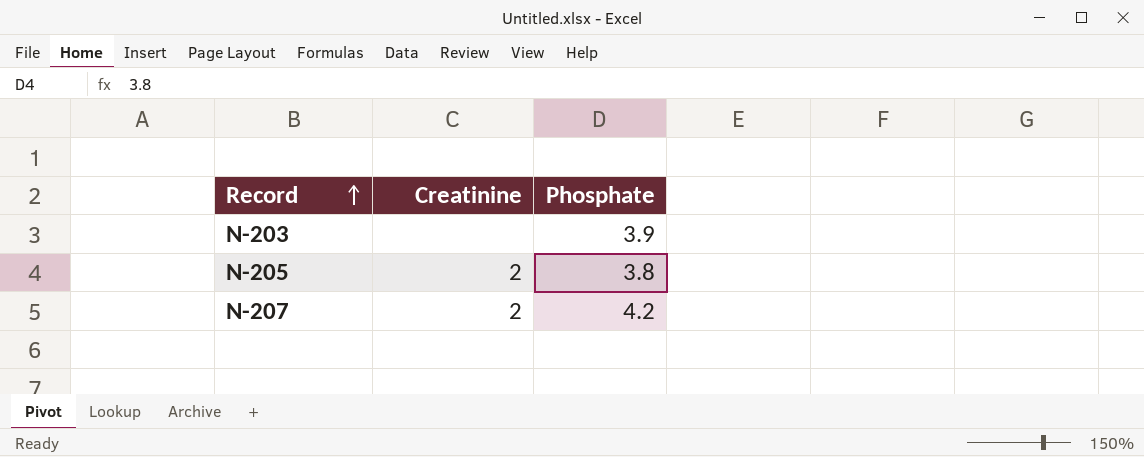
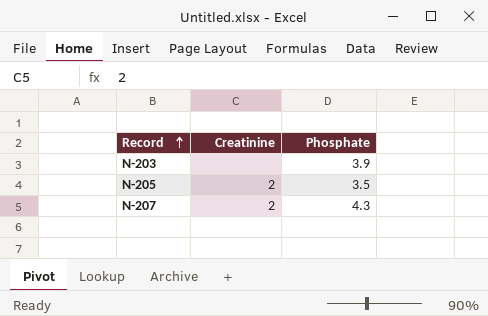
N-205 | Phosphate: 3.8 -> 3.5
N-207 | Phosphate: 4.2 -> 4.3

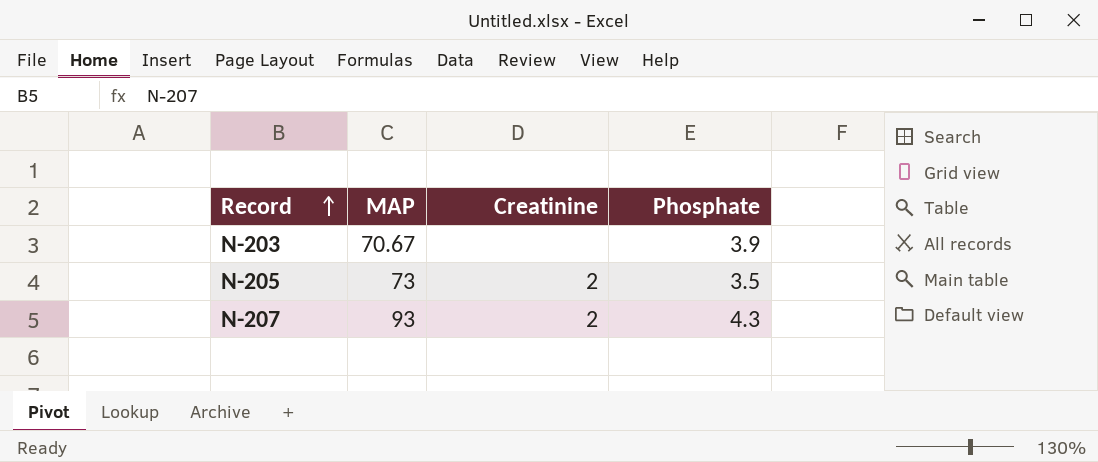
column MAP | position: none -> 2

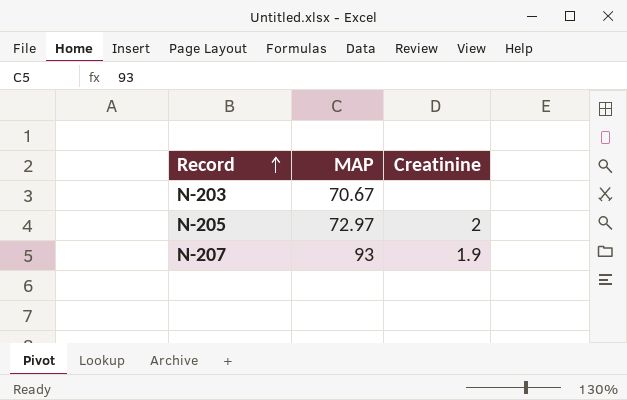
column Phosphate | position: 4 -> none
N-205 | MAP: 73 -> 72.97
N-207 | Creatinine: 2 -> 1.9

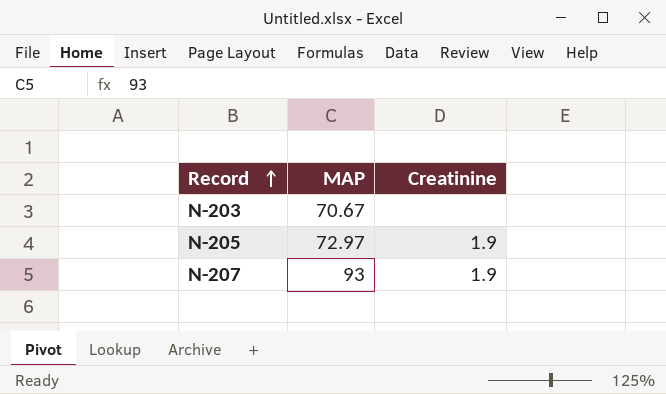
N-205 | Creatinine: 2 -> 1.9

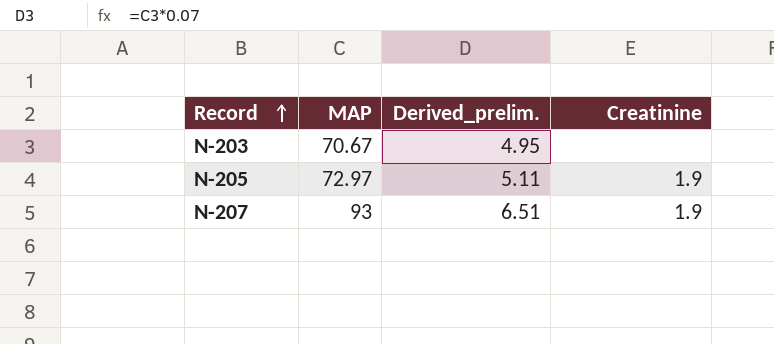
column Derived_prelim. | formula: none -> [MAP] * 0.07

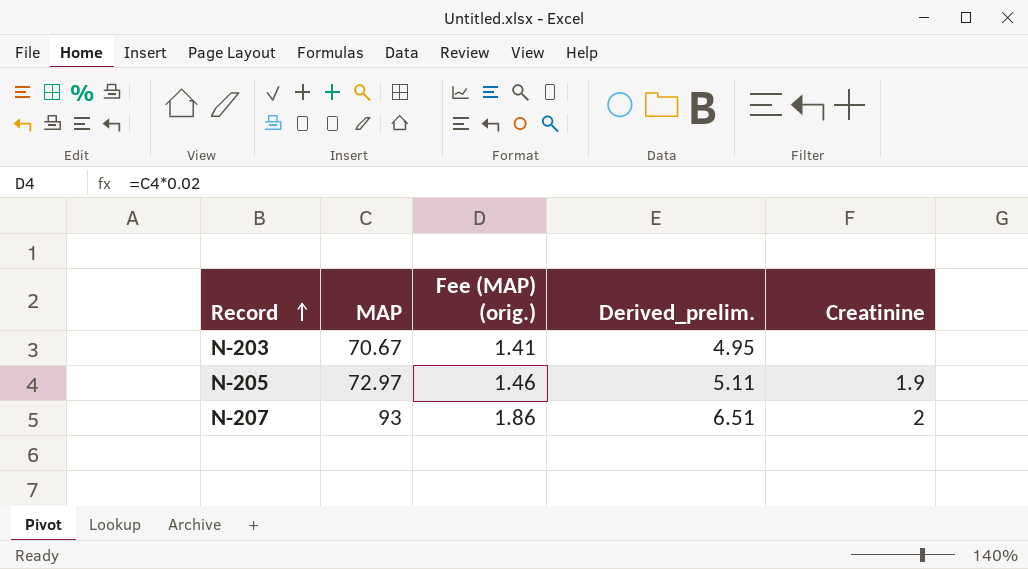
column Fee (MAP) (orig.) | formula: none -> [MAP] * 0.02
N-207 | Creatinine: 1.9 -> 2

